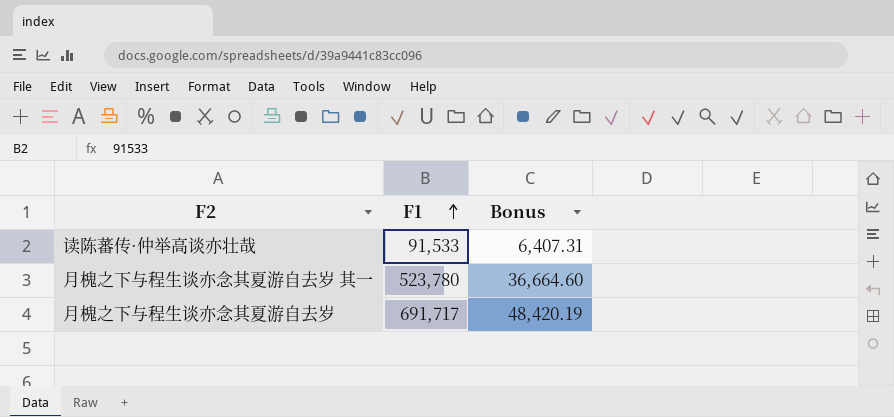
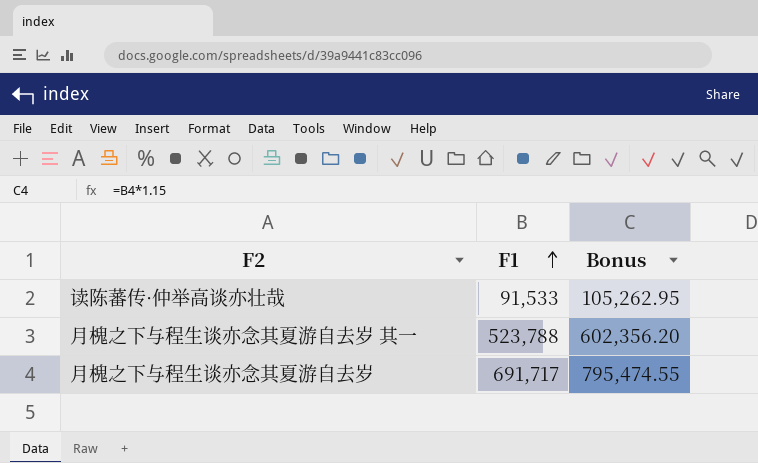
column Bonus | formula: [F1] * 0.07 -> [F1] * 1.15
月槐之下与程生谈亦念其夏游自去岁 其一 | F1: 523,780 -> 523,788

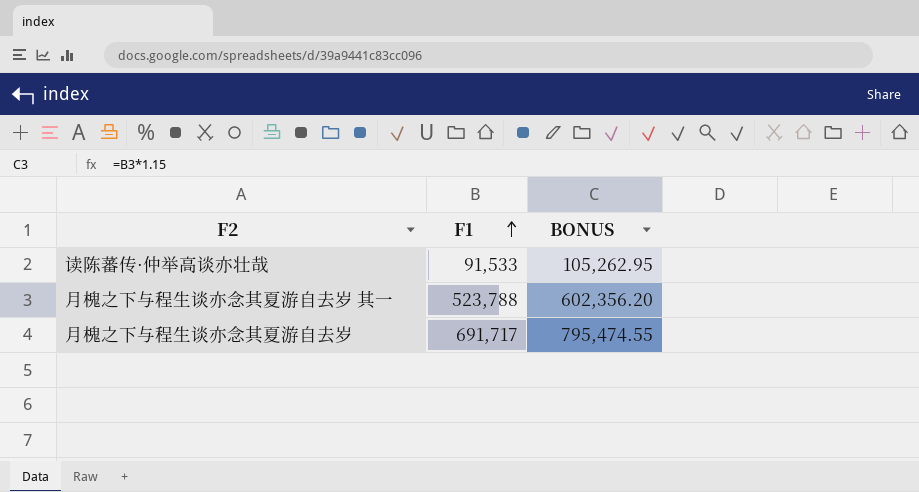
column name: Bonus -> BONUS

